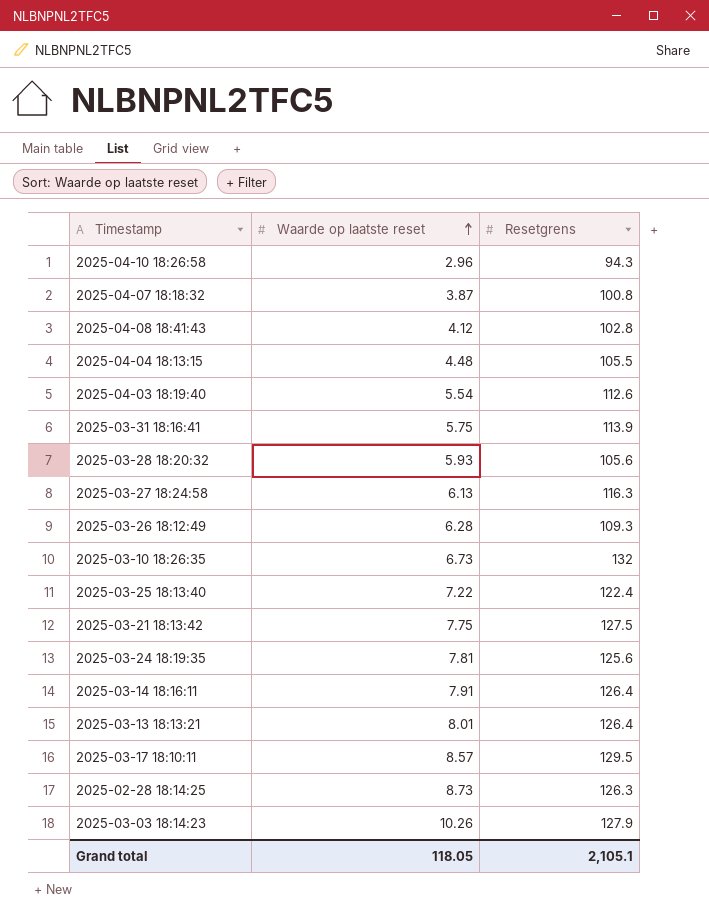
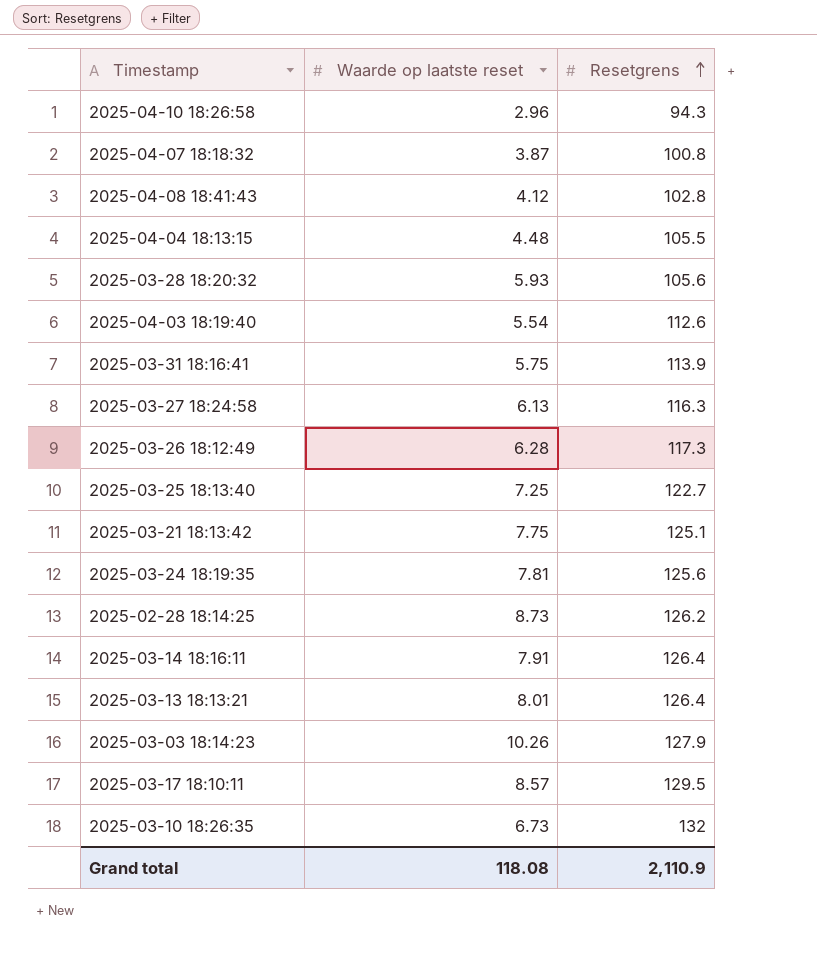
row order: Waarde op laatste reset ascending -> Resetgrens ascending
2025-03-26 18:12:49 | Resetgrens: 109.3 -> 117.3
2025-03-25 18:13:40 | Waarde op laatste reset: 7.22 -> 7.25
2025-03-25 18:13:40 | Resetgrens: 122.4 -> 122.7
2025-03-21 18:13:42 | Resetgrens: 127.5 -> 125.1
2025-02-28 18:14:25 | Resetgrens: 126.3 -> 126.2
Grand total | Waarde op laatste reset: 118.05 -> 118.08
Grand total | Resetgrens: 2,105.1 -> 2,110.9

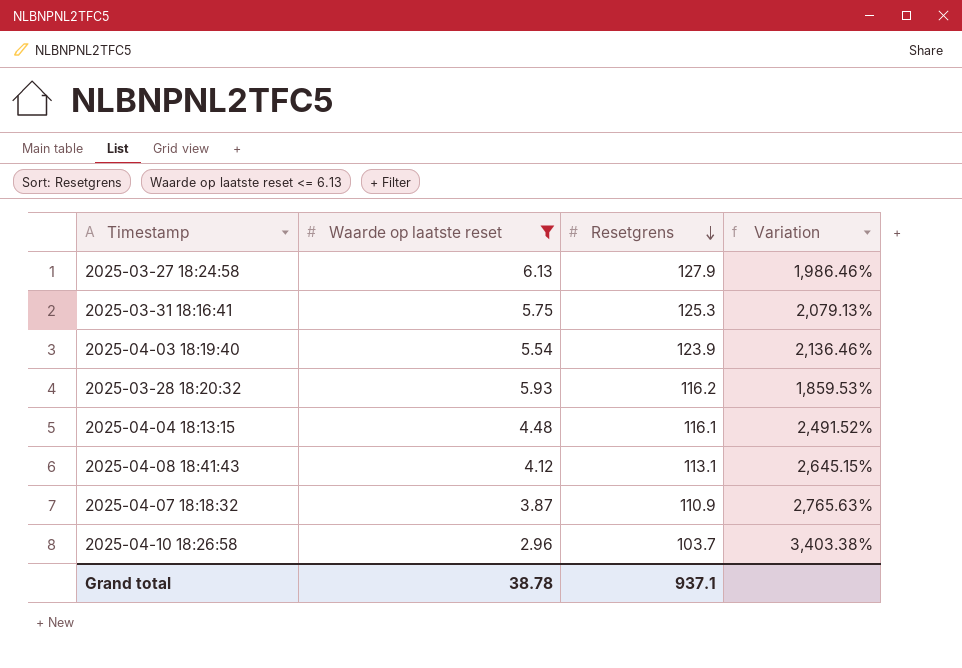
filter: none -> Waarde op laatste reset <= 6.13
row order: Resetgrens ascending -> Resetgrens descending
column Variation | formula: none -> ([Resetgrens] - [Waarde op laatste reset]) / [Waarde op laatste reset]
2025-03-27 18:24:58 | Resetgrens: 116.3 -> 127.9
2025-03-31 18:16:41 | Resetgrens: 113.9 -> 125.3
2025-04-03 18:19:40 | Resetgrens: 112.6 -> 123.9
2025-03-28 18:20:32 | Resetgrens: 105.6 -> 116.2
2025-04-04 18:13:15 | Resetgrens: 105.5 -> 116.1
2025-04-08 18:41:43 | Resetgrens: 102.8 -> 113.1
2025-04-07 18:18:32 | Resetgrens: 100.8 -> 110.9
2025-04-10 18:26:58 | Resetgrens: 94.3 -> 103.7
Grand total | Waarde op laatste reset: 118.08 -> 38.78
Grand total | Resetgrens: 2,110.9 -> 937.1

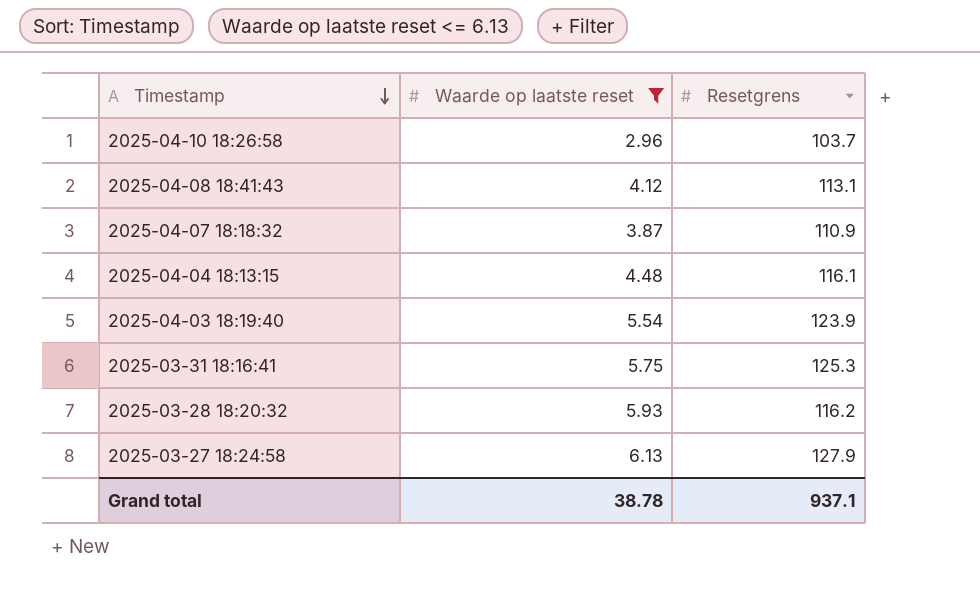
row order: Resetgrens descending -> Timestamp descending
column Variation | formula: ([Resetgrens] - [Waarde op laatste reset]) / [Waarde op laatste reset] -> none

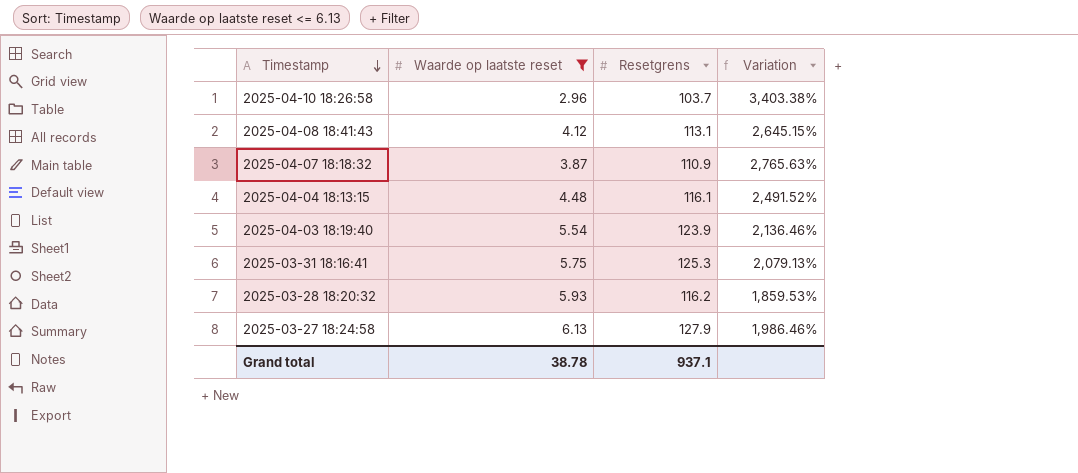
column Variation | formula: none -> ([Resetgrens] - [Waarde op laatste reset]) / [Waarde op laatste reset]

